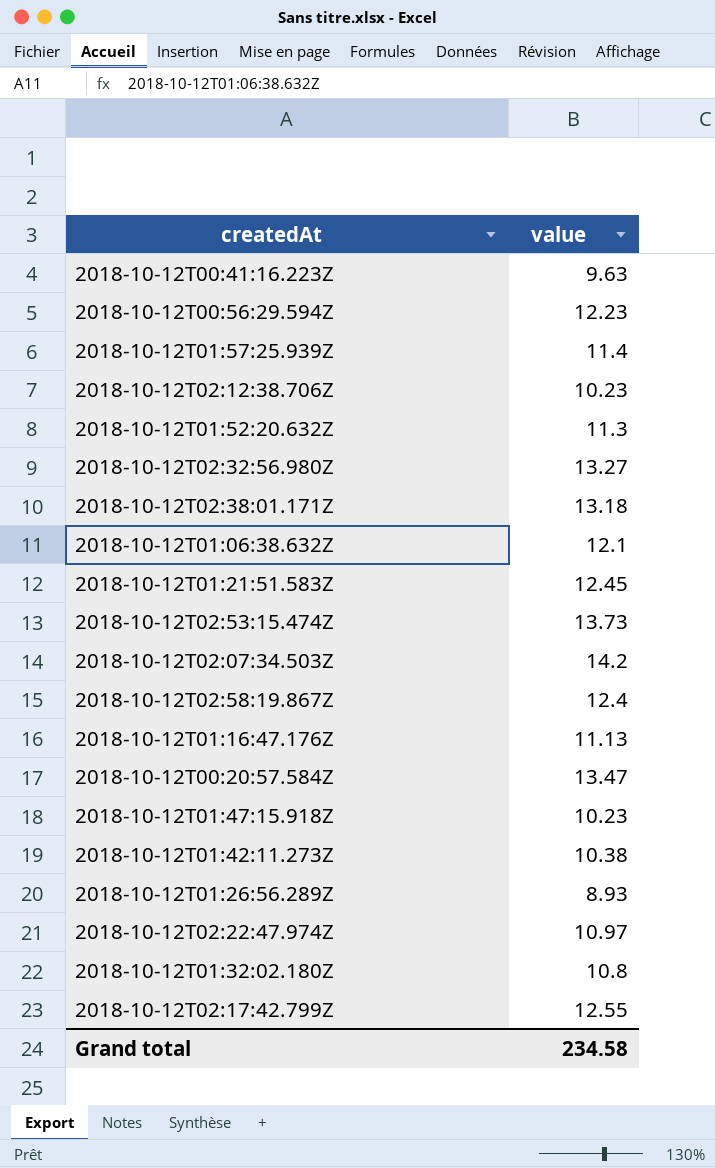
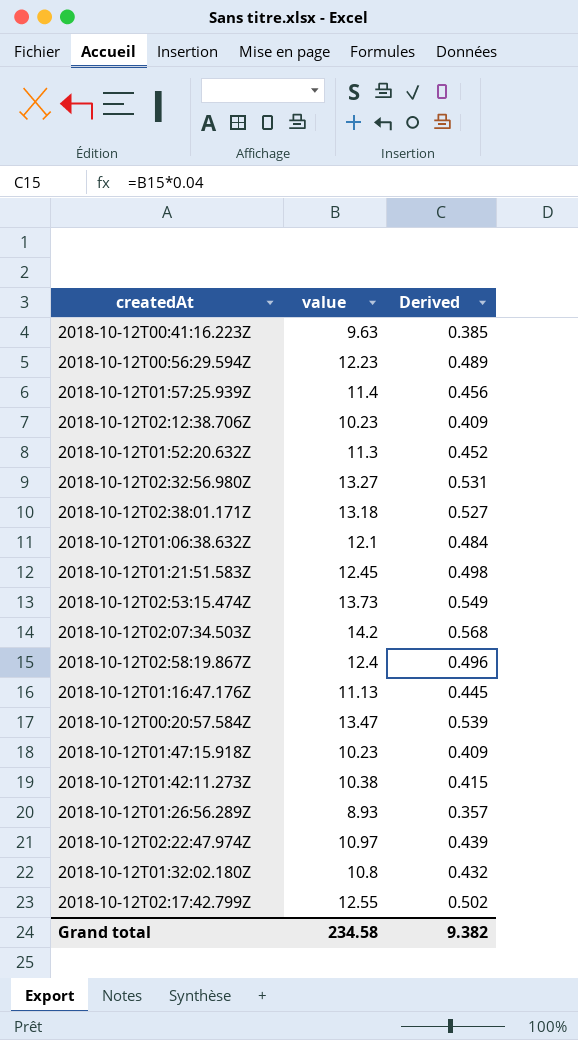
column Derived | formula: none -> [value] * 0.04

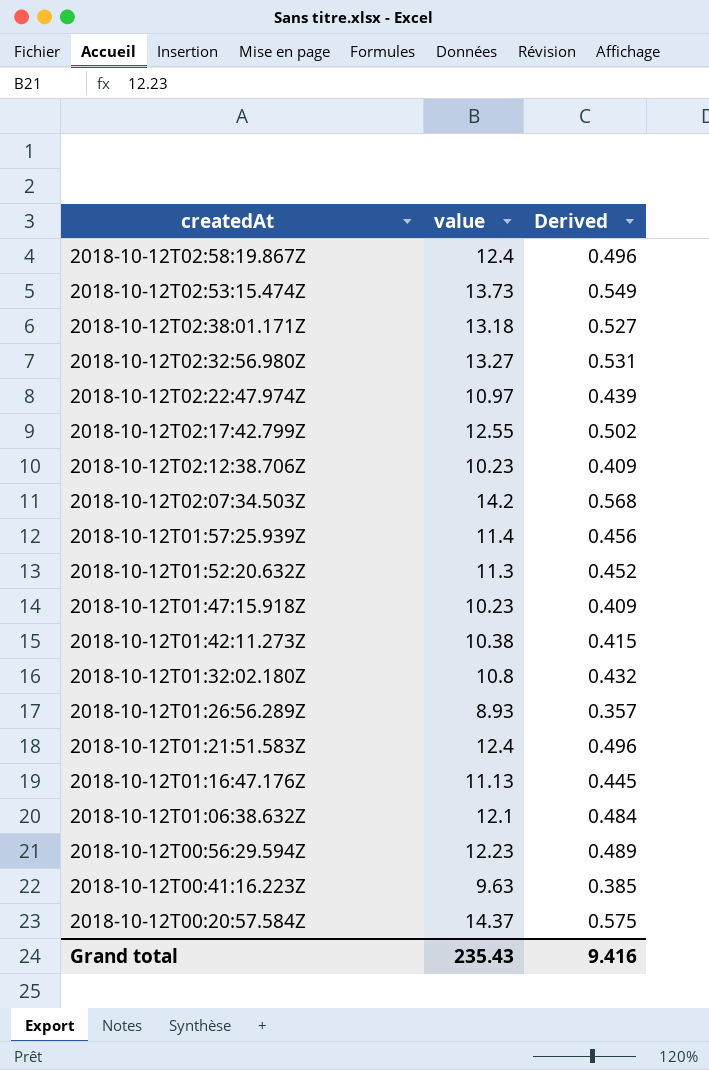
row order: none -> createdAt descending
2018-10-12T01:21:51.583Z | value: 12.45 -> 12.4
2018-10-12T01:21:51.583Z | Derived: 0.498 -> 0.496
2018-10-12T00:20:57.584Z | value: 13.47 -> 14.37
2018-10-12T00:20:57.584Z | Derived: 0.539 -> 0.575
Grand total | value: 234.58 -> 235.43
Grand total | Derived: 9.382 -> 9.416

